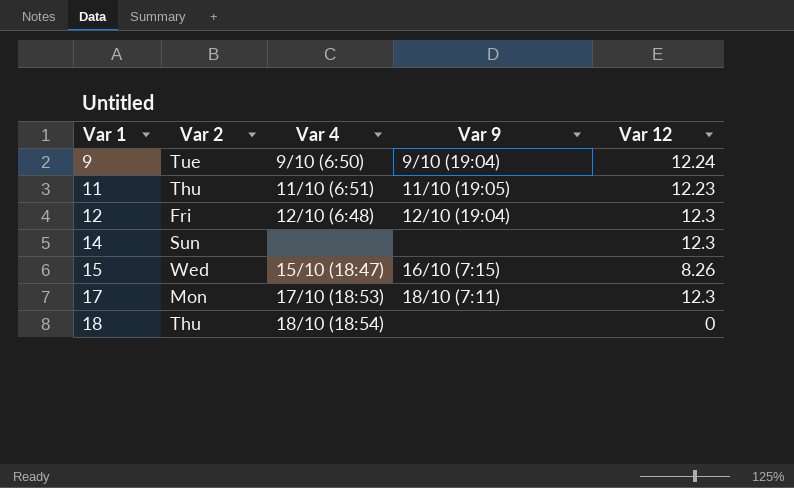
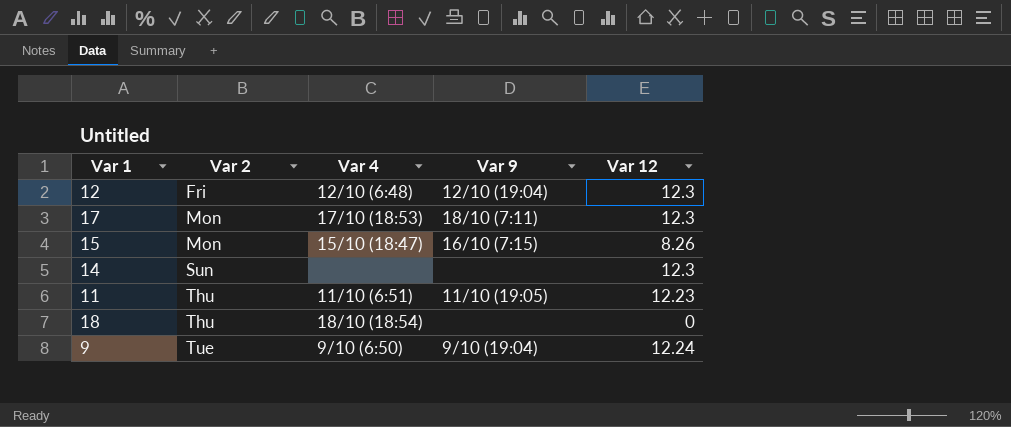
row order: Var 1 ascending -> Var 2 ascending
15 | Var 2: Wed -> Mon

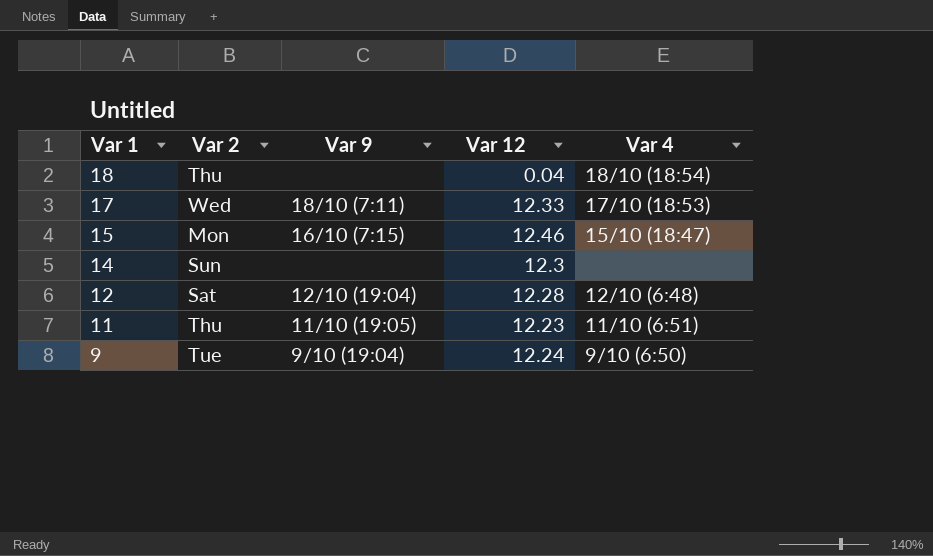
row order: Var 2 ascending -> Var 1 descending
column Var 4 | position: 3 -> 5
18 | Var 12: 0 -> 0.04
17 | Var 2: Mon -> Wed
17 | Var 12: 12.3 -> 12.33
15 | Var 12: 8.26 -> 12.46
12 | Var 2: Fri -> Sat
12 | Var 12: 12.3 -> 12.28

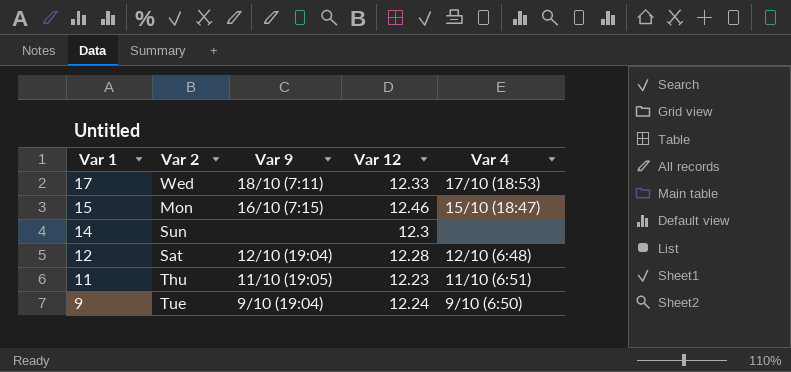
row 18: Thu | none | 0.04 | 18/10 (18:54) -> none

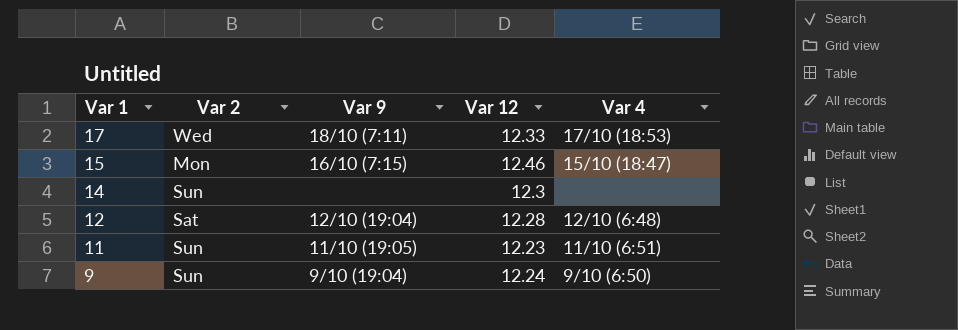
11 | Var 2: Thu -> Sun
9 | Var 2: Tue -> Sun

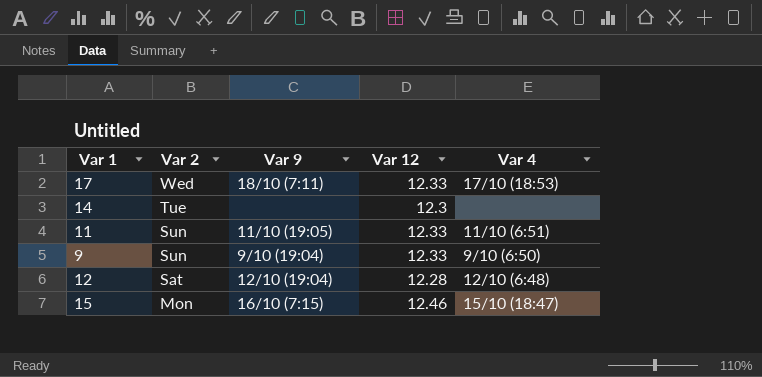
row order: Var 1 descending -> Var 2 descending
14 | Var 2: Sun -> Tue
11 | Var 12: 12.23 -> 12.33
9 | Var 12: 12.24 -> 12.33

